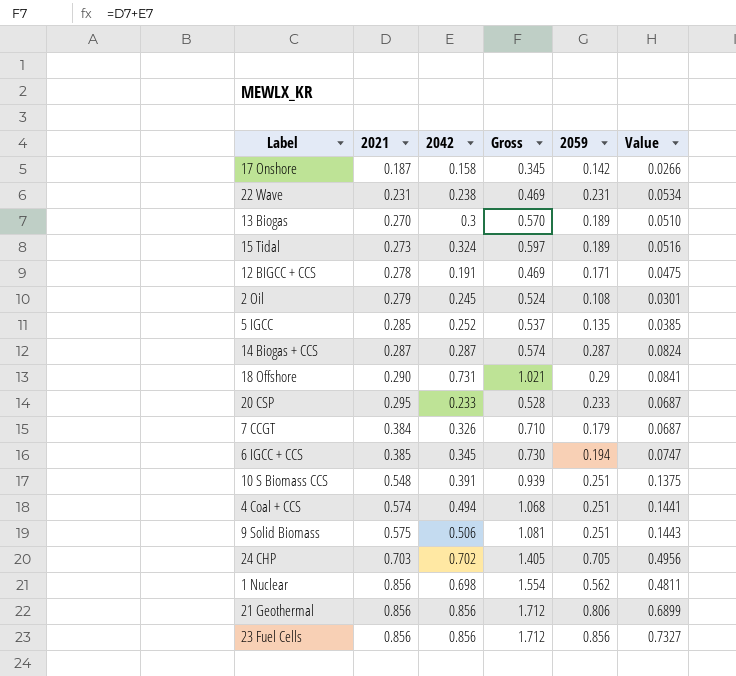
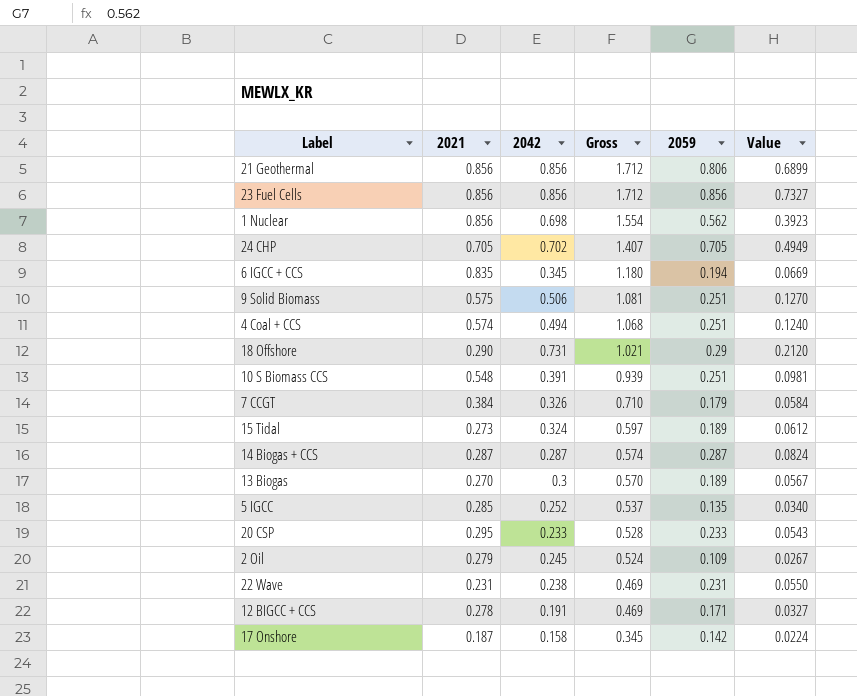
row order: 2021 ascending -> Gross descending
column Value | formula: [2021] * [2059] -> [2042] * [2059]
24 CHP | 2021: 0.703 -> 0.705
24 CHP | Gross: 1.405 -> 1.407
6 IGCC + CCS | 2021: 0.385 -> 0.835
6 IGCC + CCS | Gross: 0.730 -> 1.180
2 Oil | 2059: 0.108 -> 0.109

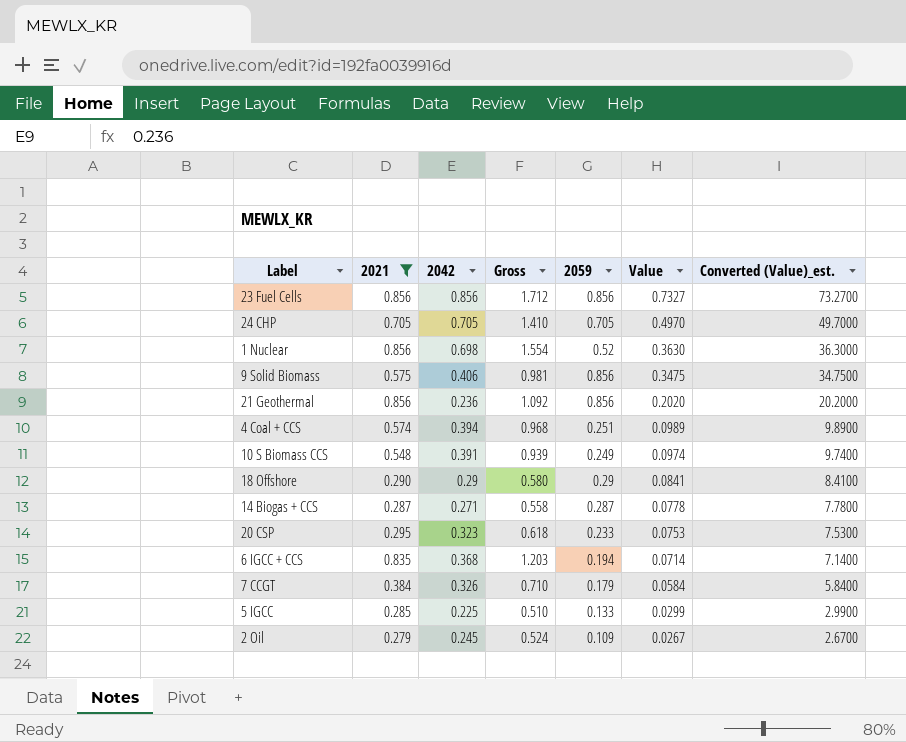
filter: none -> 2021 >= 0.279
row order: Gross descending -> Value descending
column Converted (Value)_est. | formula: none -> [Value] * 100
24 CHP | 2042: 0.702 -> 0.705
24 CHP | Gross: 1.407 -> 1.410
24 CHP | Value: 0.4949 -> 0.4970
1 Nuclear | 2059: 0.562 -> 0.52
1 Nuclear | Value: 0.3923 -> 0.3630
9 Solid Biomass | 2042: 0.506 -> 0.406
9 Solid Biomass | Gross: 1.081 -> 0.981
9 Solid Biomass | 2059: 0.251 -> 0.856
9 Solid Biomass | Value: 0.1270 -> 0.3475
21 Geothermal | 2042: 0.856 -> 0.236
21 Geothermal | Gross: 1.712 -> 1.092
21 Geothermal | 2059: 0.806 -> 0.856
21 Geothermal | Value: 0.6899 -> 0.2020
4 Coal + CCS | 2042: 0.494 -> 0.394
4 Coal + CCS | Gross: 1.068 -> 0.968
4 Coal + CCS | Value: 0.1240 -> 0.0989
10 S Biomass CCS | 2059: 0.251 -> 0.249
10 S Biomass CCS | Value: 0.0981 -> 0.0974
18 Offshore | 2042: 0.731 -> 0.29
18 Offshore | Gross: 1.021 -> 0.580
18 Offshore | Value: 0.2120 -> 0.0841
14 Biogas + CCS | 2042: 0.287 -> 0.271
14 Biogas + CCS | Gross: 0.574 -> 0.558
14 Biogas + CCS | Value: 0.0824 -> 0.0778
20 CSP | 2042: 0.233 -> 0.323
20 CSP | Gross: 0.528 -> 0.618
20 CSP | Value: 0.0543 -> 0.0753
6 IGCC + CCS | 2042: 0.345 -> 0.368
6 IGCC + CCS | Gross: 1.180 -> 1.203
6 IGCC + CCS | Value: 0.0669 -> 0.0714
5 IGCC | 2042: 0.252 -> 0.225
5 IGCC | Gross: 0.537 -> 0.510
5 IGCC | 2059: 0.135 -> 0.133
5 IGCC | Value: 0.0340 -> 0.0299

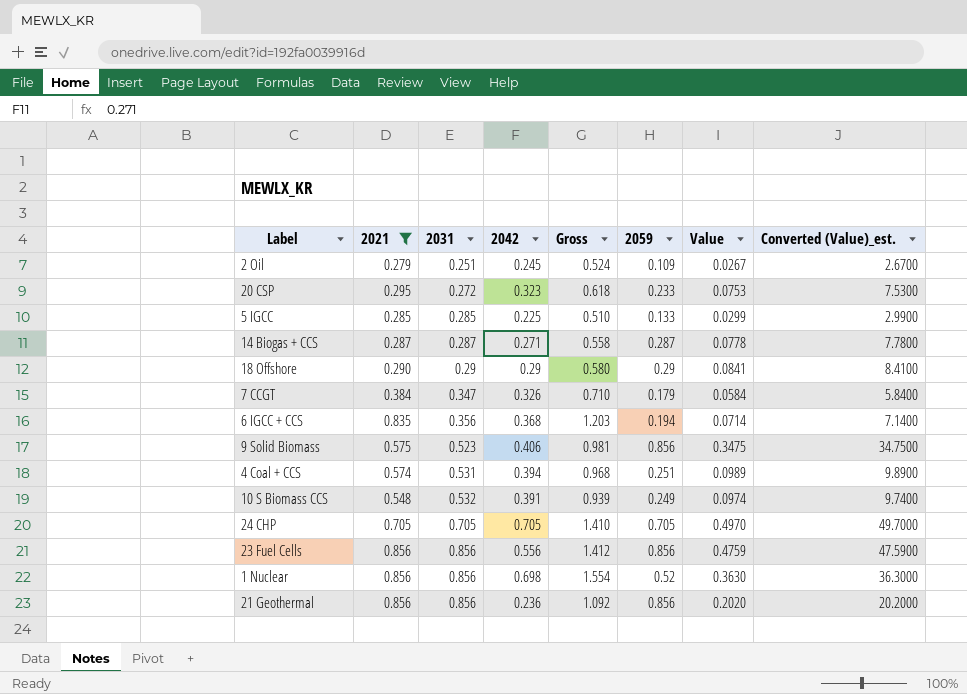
row order: Value descending -> 2031 ascending
column 2031 | position: none -> 3
23 Fuel Cells | 2042: 0.856 -> 0.556
23 Fuel Cells | Gross: 1.712 -> 1.412
23 Fuel Cells | Value: 0.7327 -> 0.4759
23 Fuel Cells | Converted (Value)_est.: 73.2700 -> 47.5900

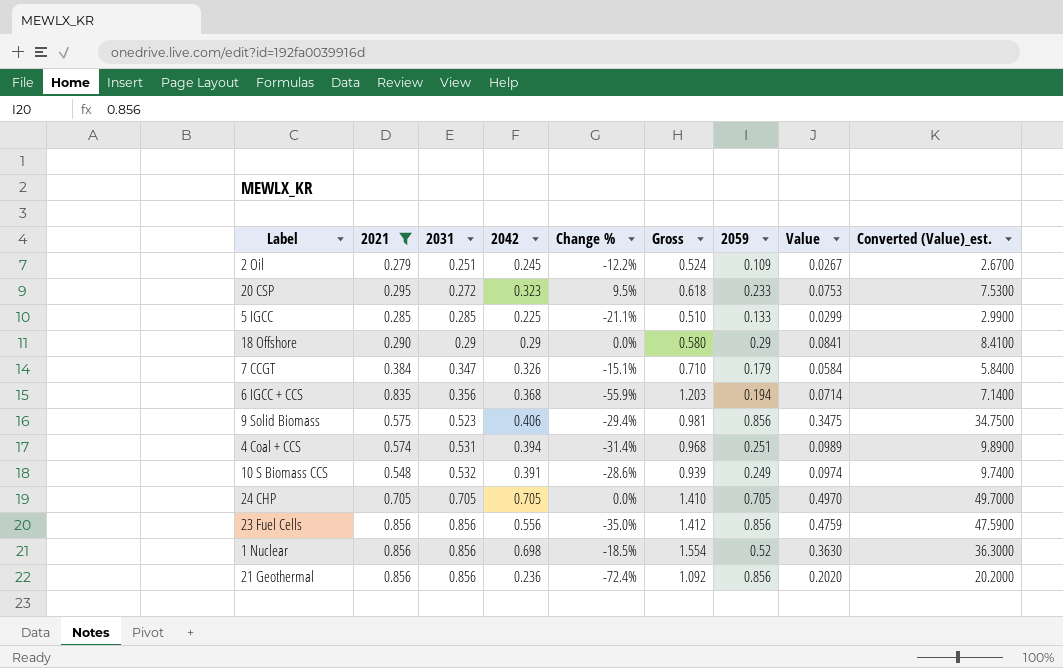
column Change % | formula: none -> ([2042] - [2021]) / [2021]
row 14 Biogas + CCS: 0.287 | 0.287 | 0.271 | 0.558 | 0.287 | 0.0778 | 7.7800 -> none

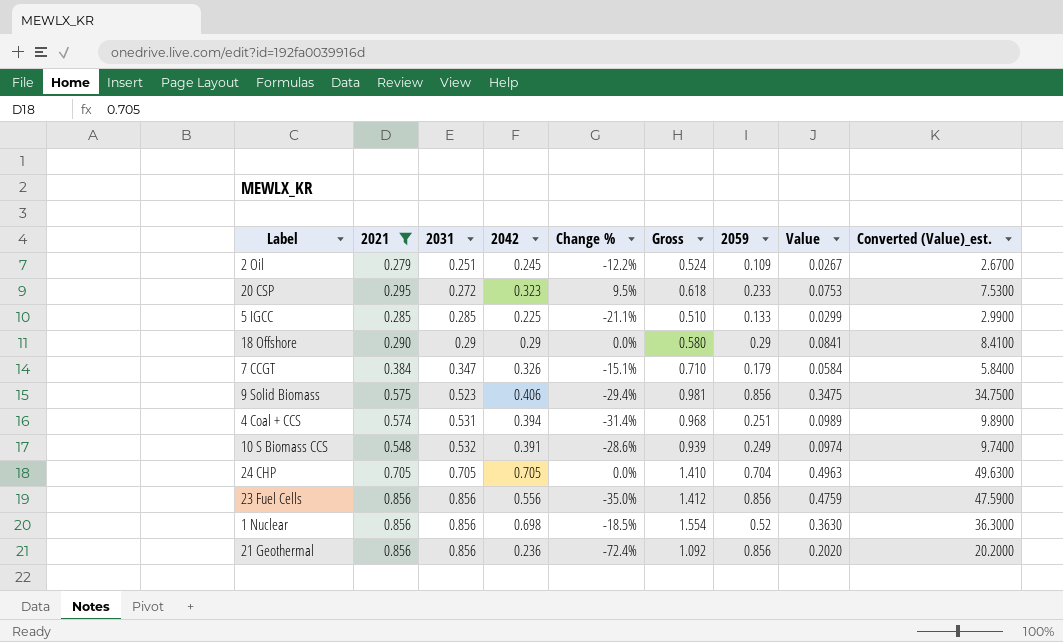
row 6 IGCC + CCS: 0.835 | 0.356 | 0.368 | -55.9% | 1.203 | 0.194 | 0.0714 | 7.1400 -> none
24 CHP | 2059: 0.705 -> 0.704
24 CHP | Value: 0.4970 -> 0.4963
24 CHP | Converted (Value)_est.: 49.7000 -> 49.6300

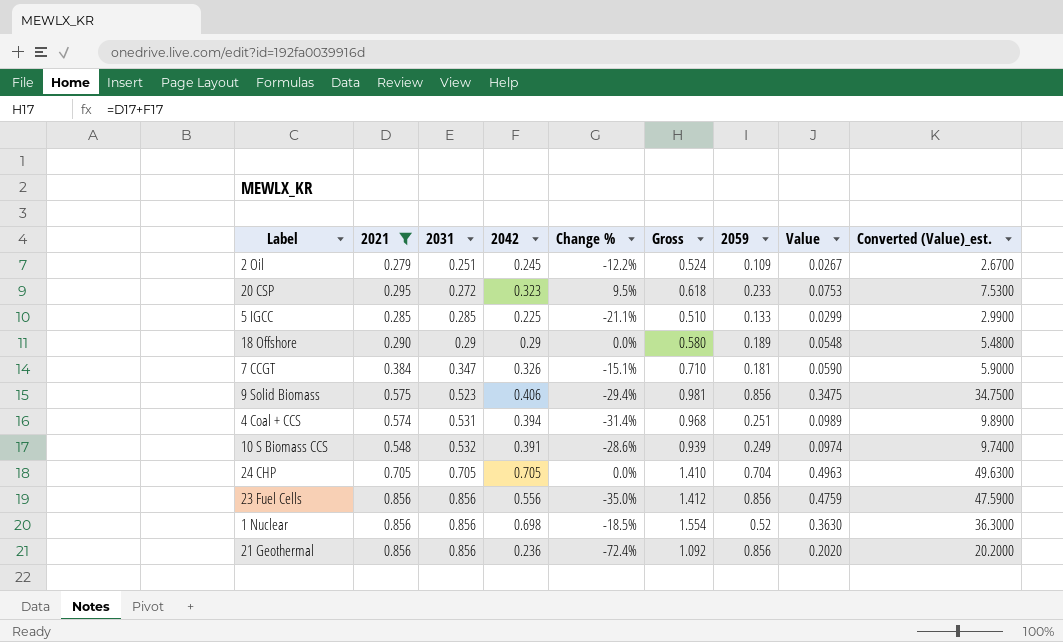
18 Offshore | 2059: 0.29 -> 0.189
18 Offshore | Value: 0.0841 -> 0.0548
18 Offshore | Converted (Value)_est.: 8.4100 -> 5.4800
7 CCGT | 2059: 0.179 -> 0.181
7 CCGT | Value: 0.0584 -> 0.0590
7 CCGT | Converted (Value)_est.: 5.8400 -> 5.9000

